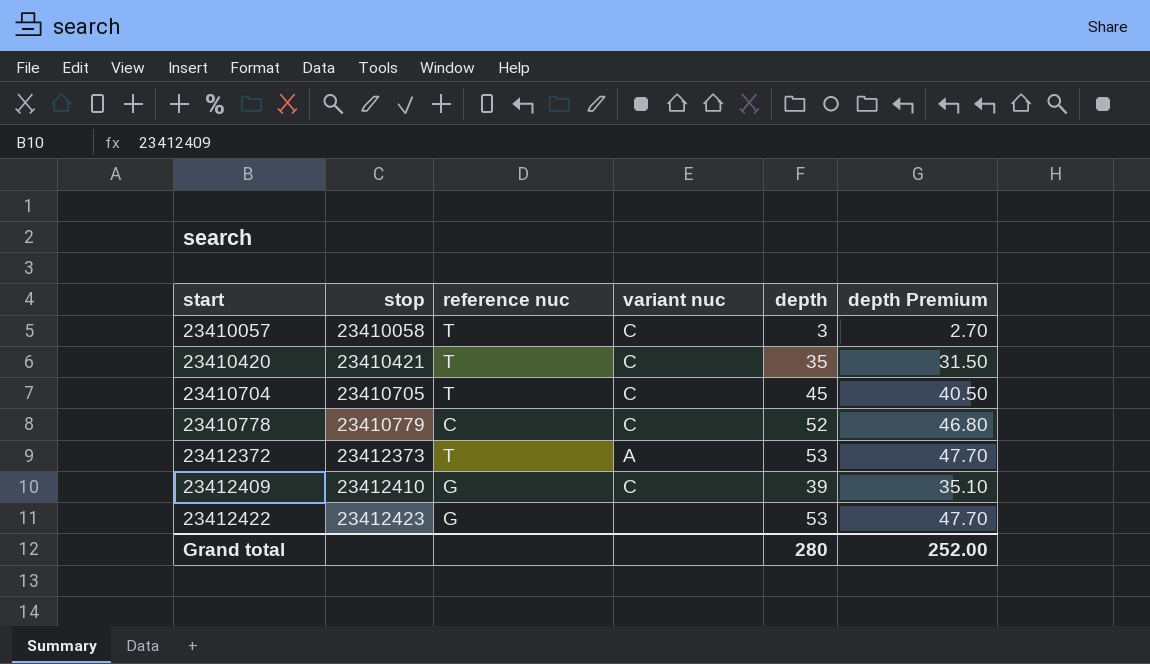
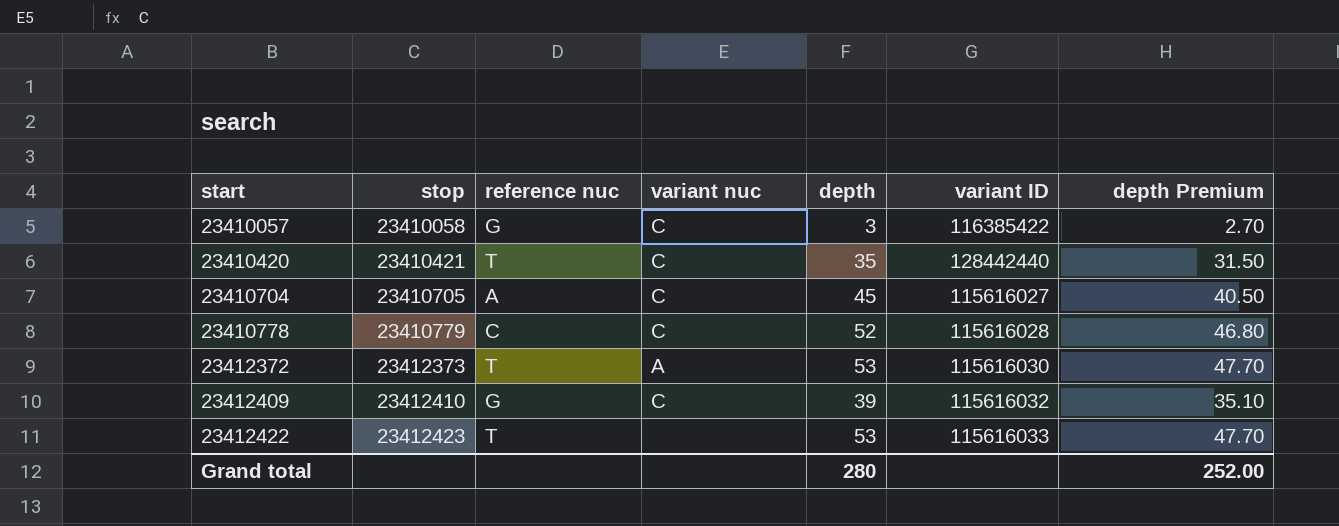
column variant ID | position: none -> 6
23410057 | reference nuc: T -> G
23410704 | reference nuc: T -> A
23412422 | reference nuc: G -> T

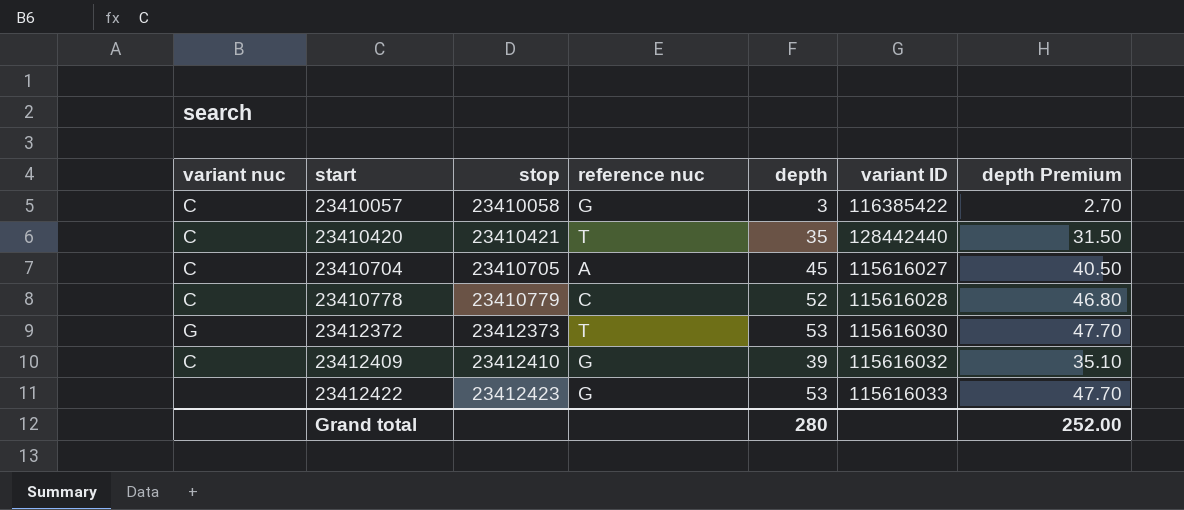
column variant nuc | position: 4 -> 1
23412372 | variant nuc: A -> G
23412422 | reference nuc: T -> G

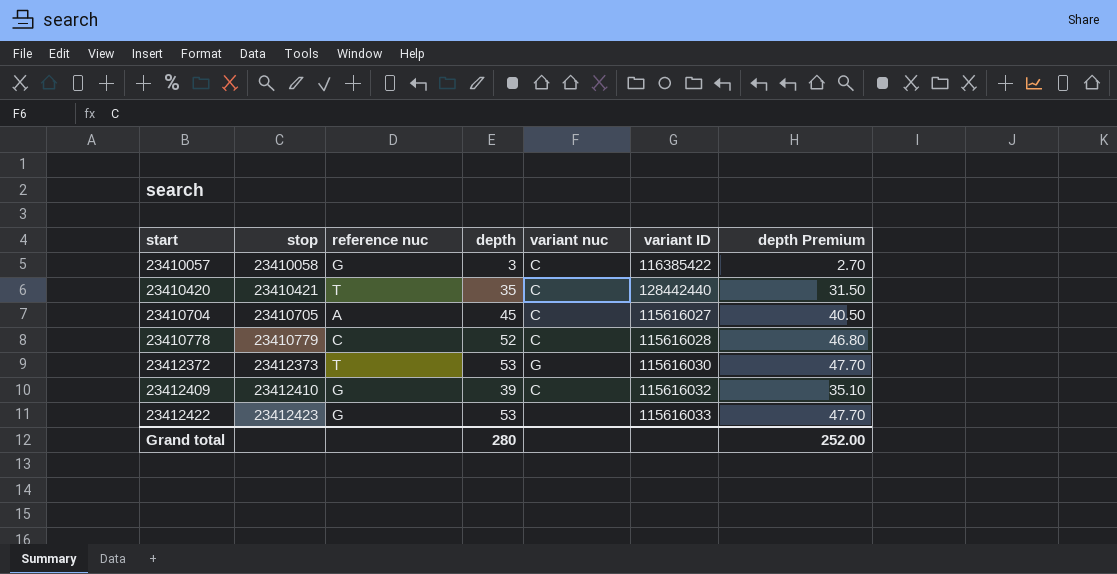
column variant nuc | position: 1 -> 5

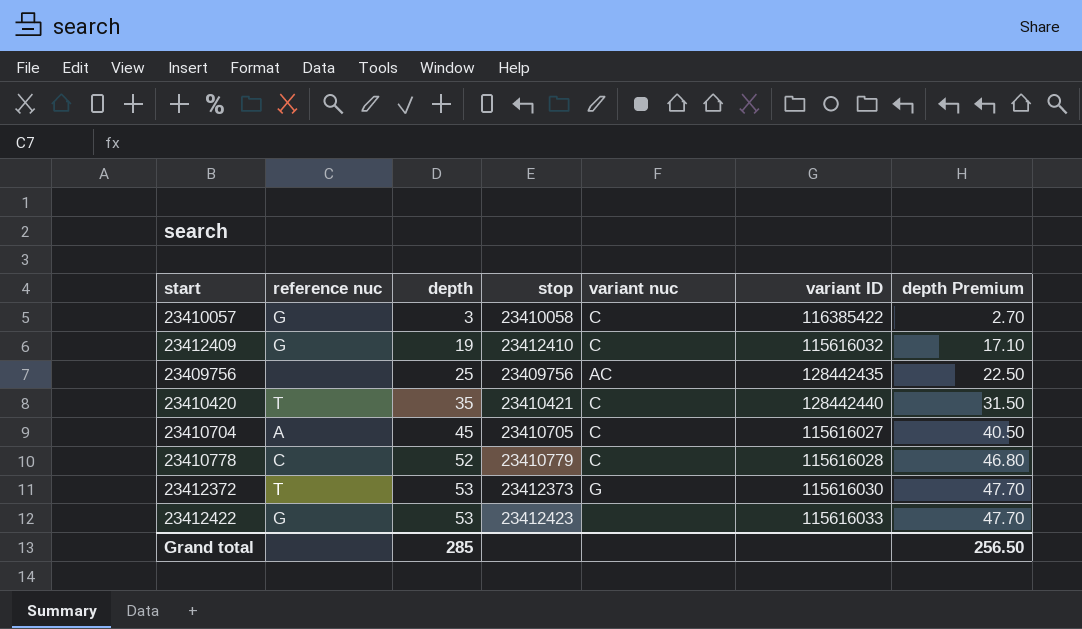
row order: start ascending -> depth ascending
column stop | position: 2 -> 4
23412409 | depth: 39 -> 19
23412409 | depth Premium: 35.10 -> 17.10
row 23409756: none -> none | 25 | 23409756 | AC | 128442435 | 22.50
Grand total | depth: 280 -> 285
Grand total | depth Premium: 252.00 -> 256.50

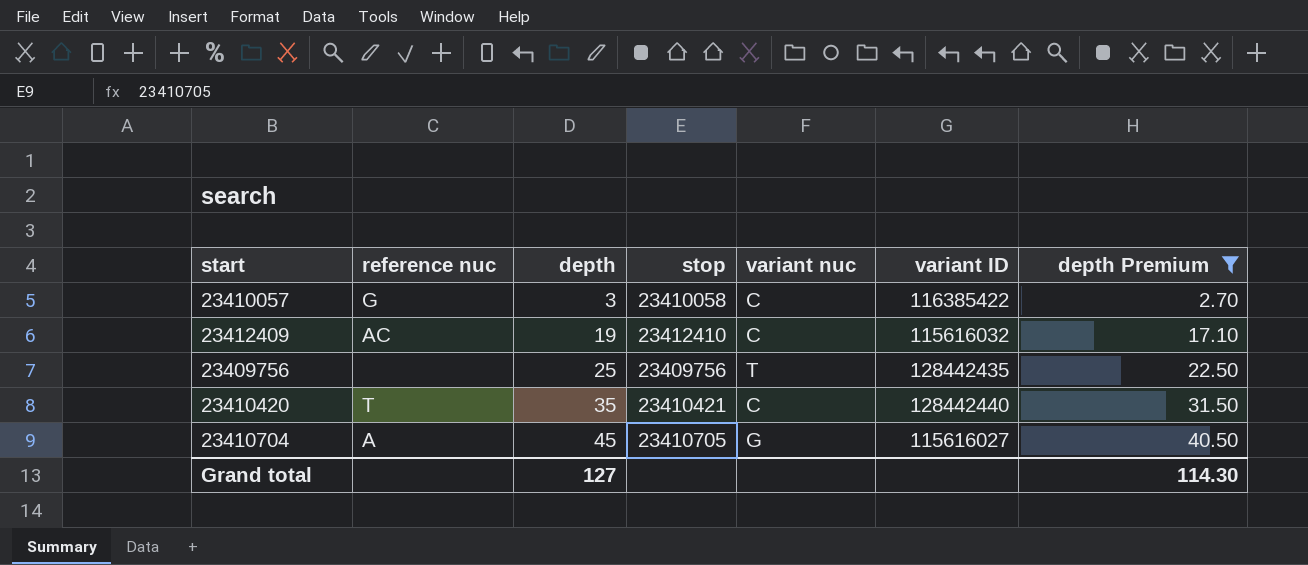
filter: none -> depth Premium <= 40.50
23412409 | reference nuc: G -> AC
23409756 | variant nuc: AC -> T
23410704 | variant nuc: C -> G
Grand total | depth: 285 -> 127
Grand total | depth Premium: 256.50 -> 114.30

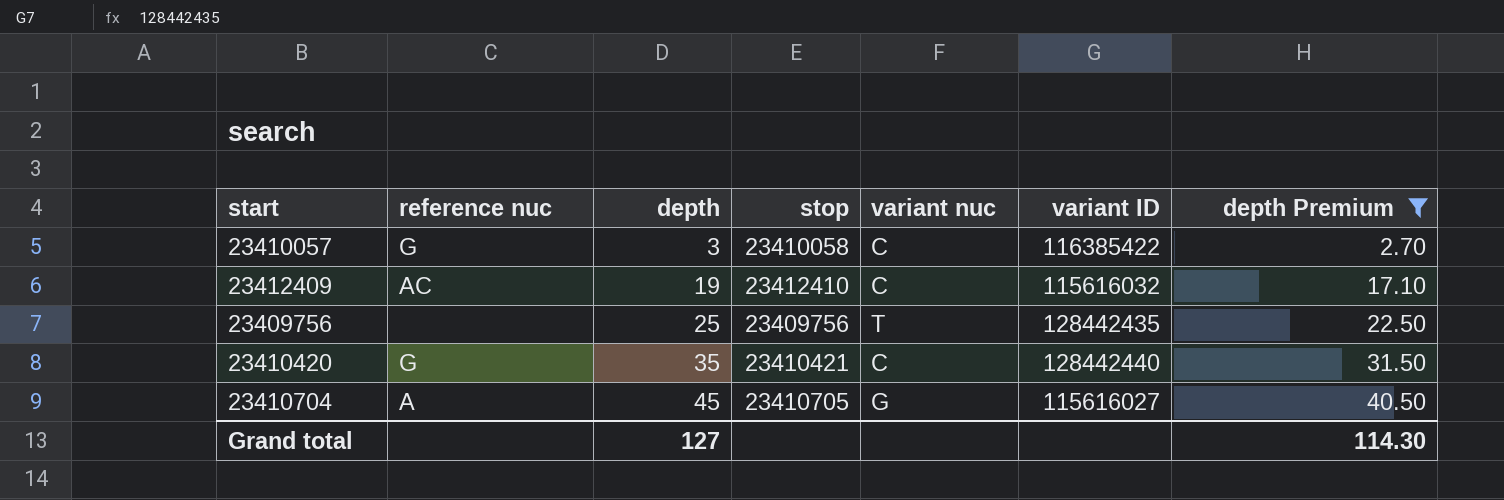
23410420 | reference nuc: T -> G

